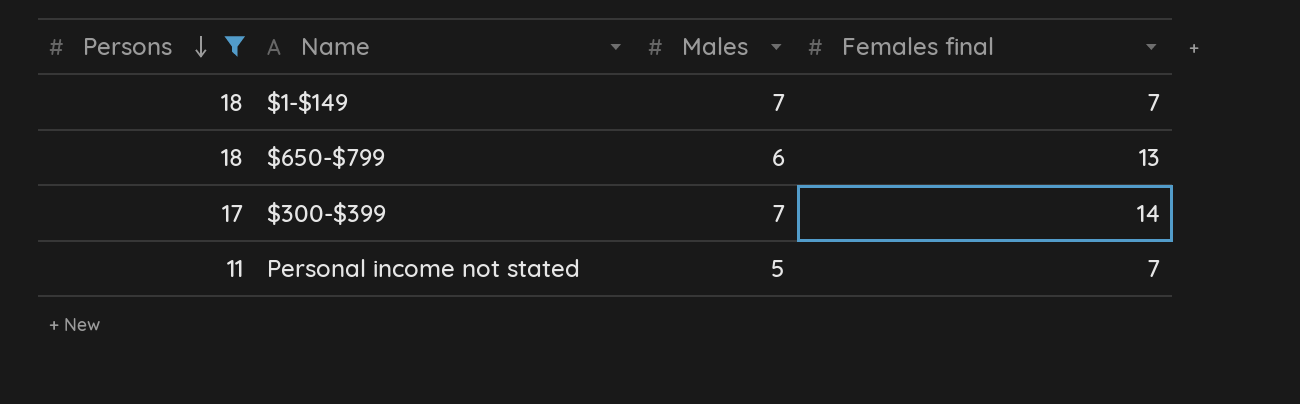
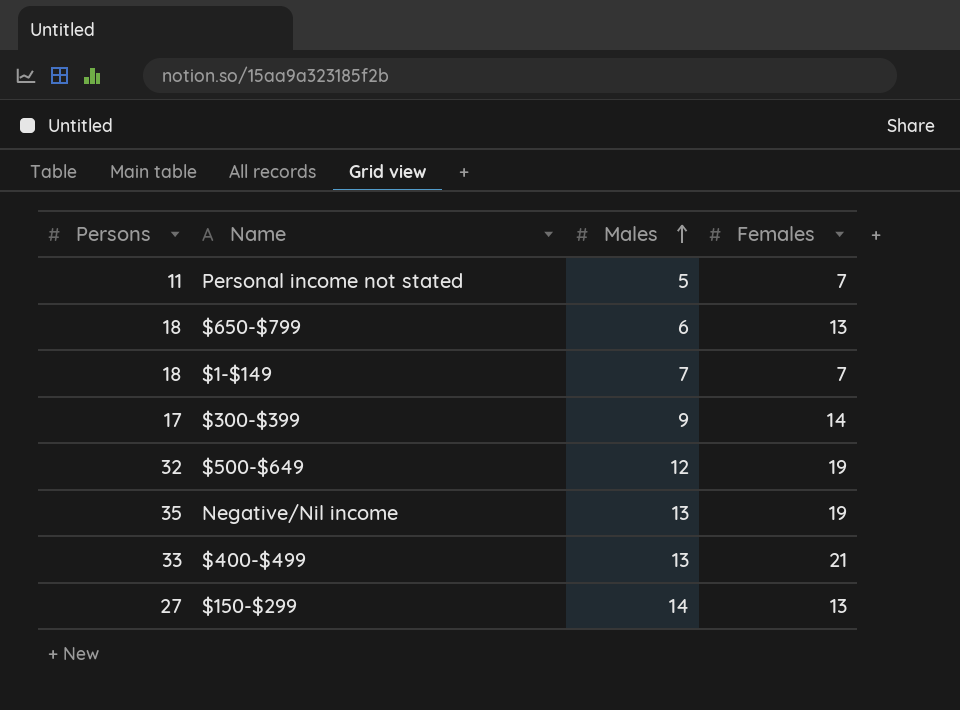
filter: Persons <= 18 -> none
row order: Persons descending -> Males ascending
column name: Females final -> Females
$300-$399 | Males: 7 -> 9

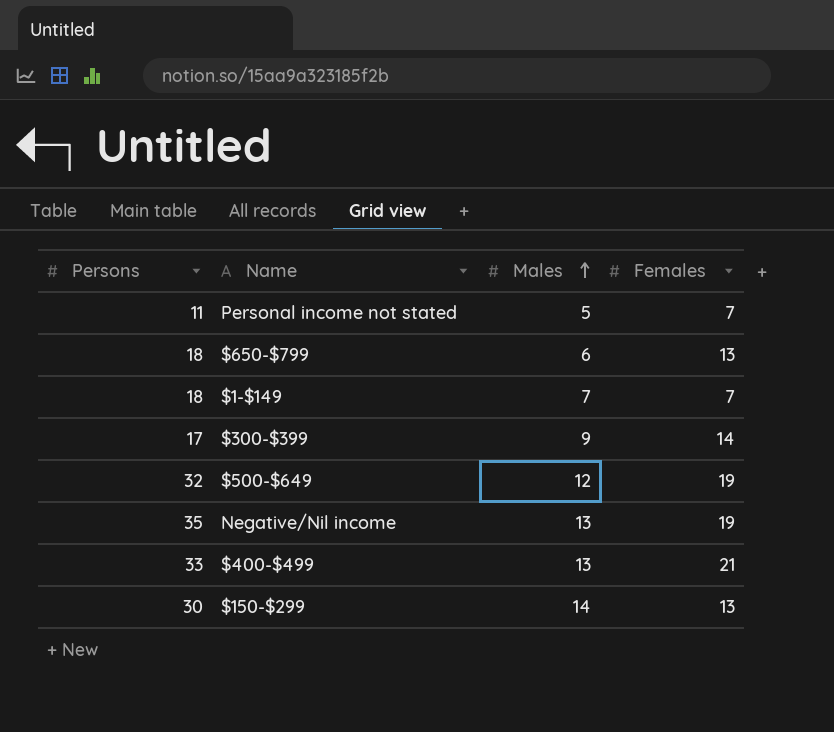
$150-$299 | Persons: 27 -> 30

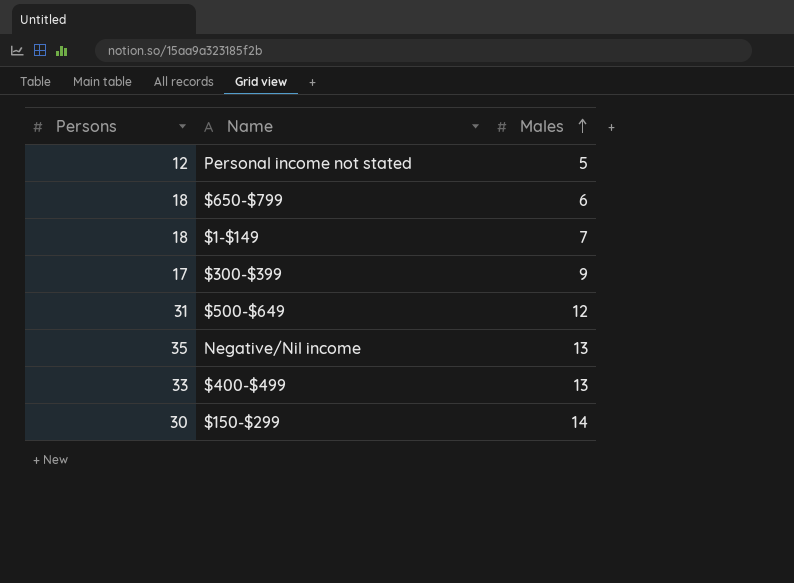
column Females | position: 4 -> none
Personal income not stated | Persons: 11 -> 12
$500-$649 | Persons: 32 -> 31

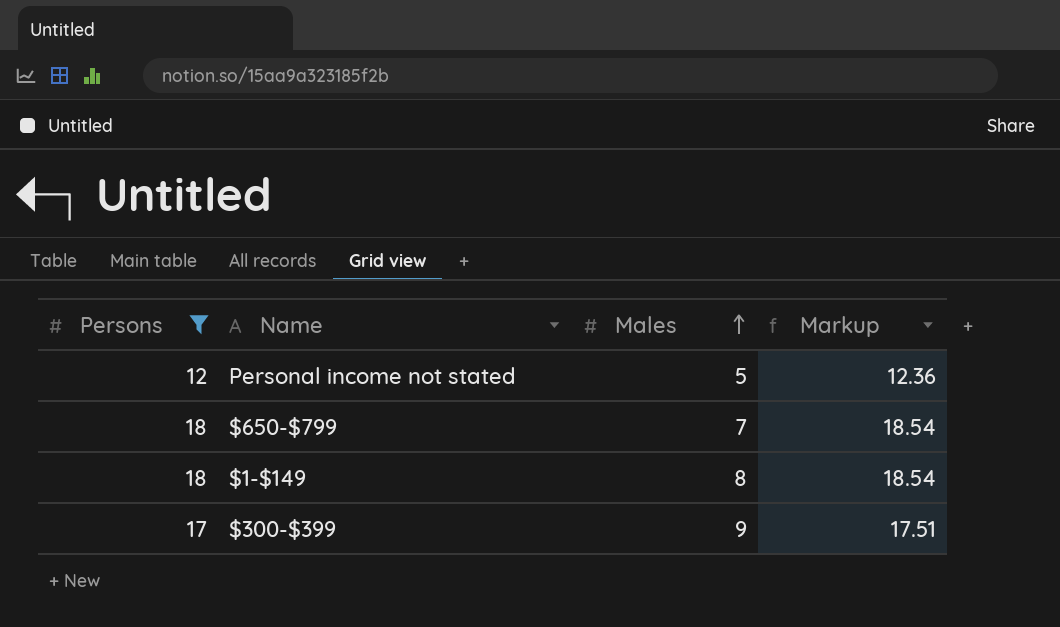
filter: none -> Persons <= 18
column Markup | formula: none -> [Persons] * 1.03
$650-$799 | Males: 6 -> 7
$1-$149 | Males: 7 -> 8

